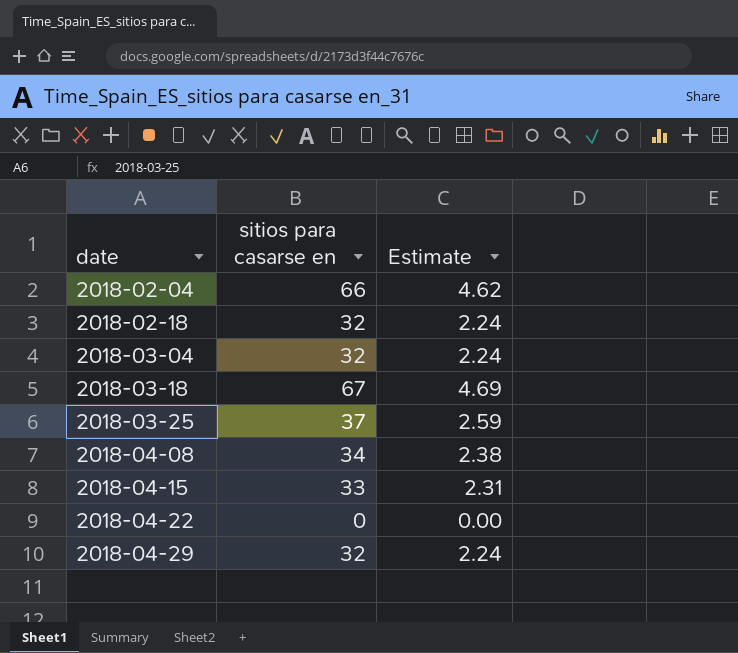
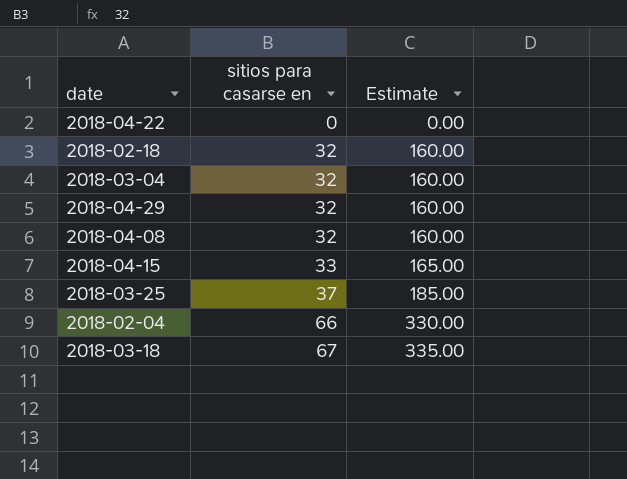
row order: date ascending -> sitios para casarse en ascending
column Estimate | formula: [sitios para casarse en] * 0.07 -> [sitios para casarse en] * 5
2018-04-08 | sitios para casarse en: 34 -> 32

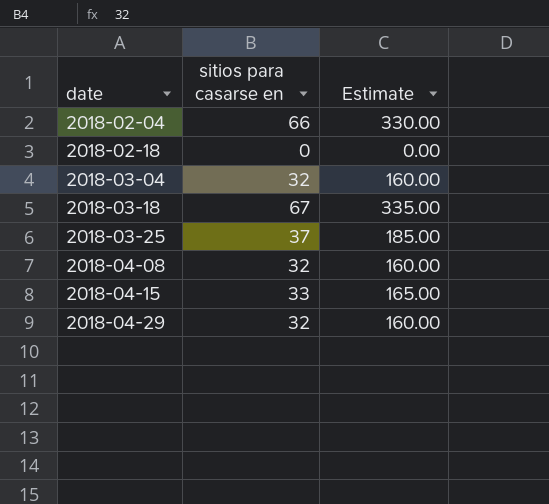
row order: sitios para casarse en ascending -> date ascending
row 2018-04-22: 0 | 0.00 -> none
2018-02-18 | sitios para casarse en: 32 -> 0
2018-02-18 | Estimate: 160.00 -> 0.00

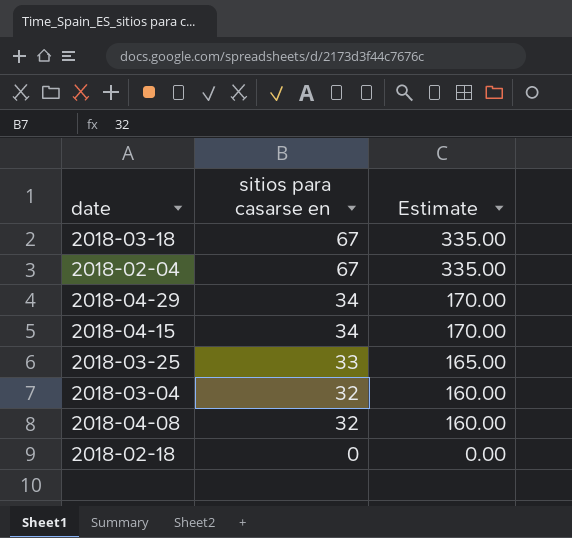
row order: date ascending -> sitios para casarse en descending
2018-02-04 | sitios para casarse en: 66 -> 67
2018-02-04 | Estimate: 330.00 -> 335.00
2018-04-29 | sitios para casarse en: 32 -> 34
2018-04-29 | Estimate: 160.00 -> 170.00
2018-04-15 | sitios para casarse en: 33 -> 34
2018-04-15 | Estimate: 165.00 -> 170.00
2018-03-25 | sitios para casarse en: 37 -> 33
2018-03-25 | Estimate: 185.00 -> 165.00

